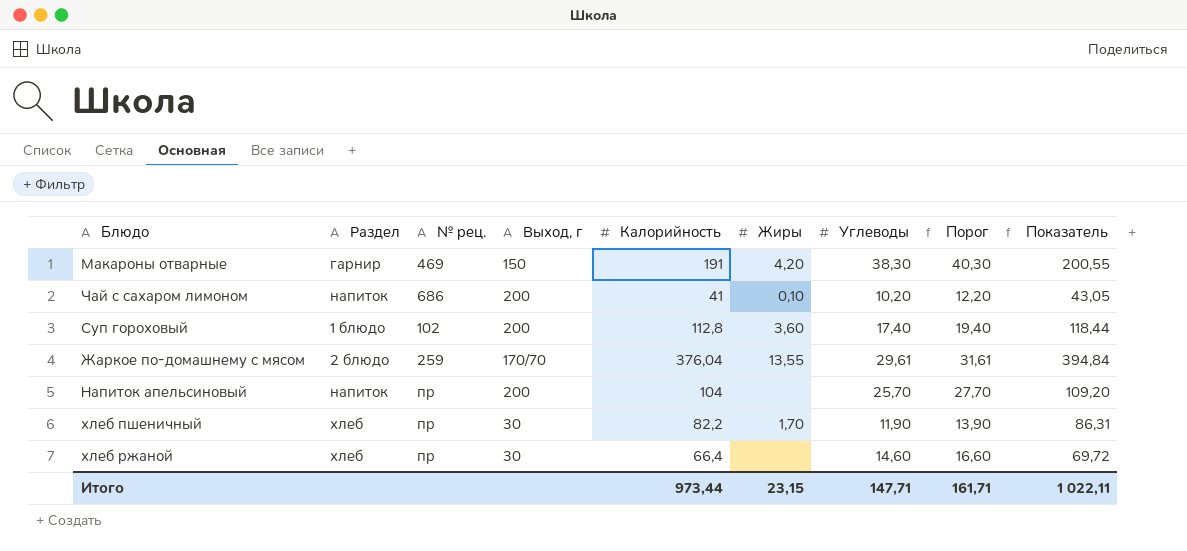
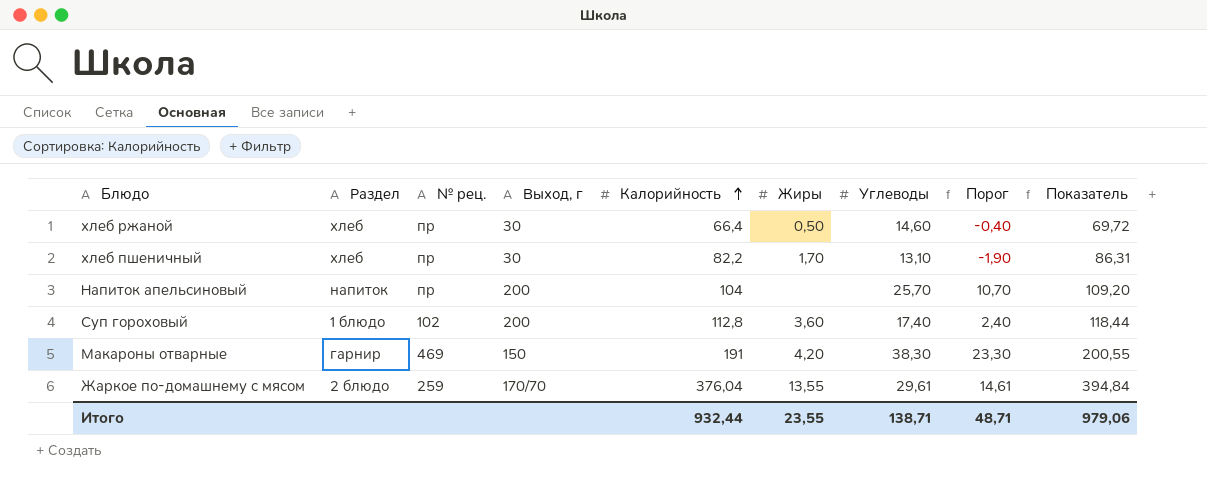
row order: none -> Калорийность ascending
column Порог | formula: [Углеводы] + 2 -> [Углеводы] - 15
row Чай с сахаром лимоном: напиток | 686 | 200 | 41 | 0,10 | 10,20 | 12,20 | 43,05 -> none
хлеб ржаной | Жиры: none -> 0,50
хлеб пшеничный | Углеводы: 11,90 -> 13,10
Итого | Калорийность: 973,44 -> 932,44
Итого | Жиры: 23,15 -> 23,55
Итого | Углеводы: 147,71 -> 138,71
Итого | Порог: 161,71 -> 48,71
Итого | Показатель: 1 022,11 -> 979,06

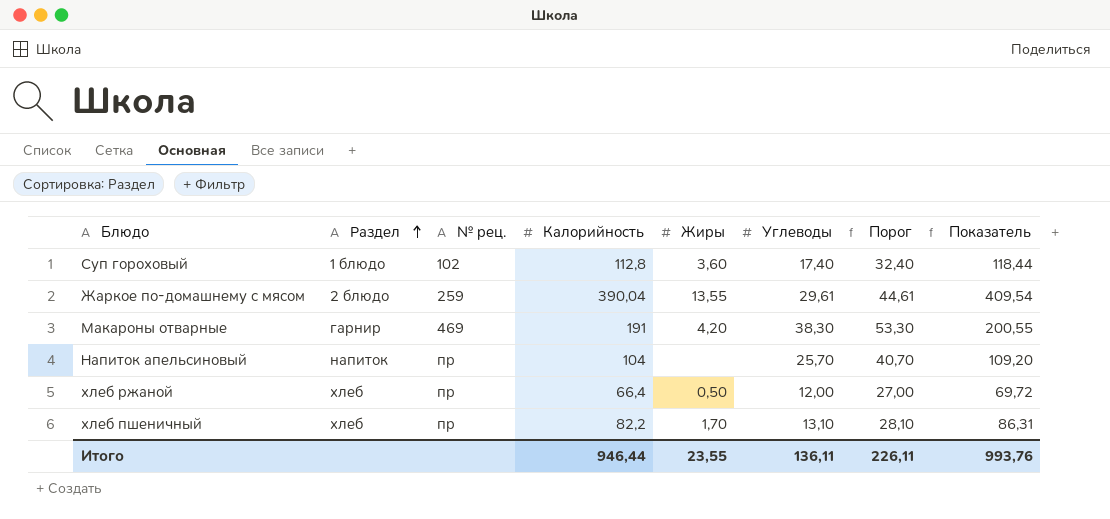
row order: Калорийность ascending -> Раздел ascending
column Выход, г | position: 4 -> none
column Порог | formula: [Углеводы] - 15 -> [Углеводы] + 15
Жаркое по-домашнему с мясом | Калорийность: 376,04 -> 390,04
Жаркое по-домашнему с мясом | Показатель: 394,84 -> 409,54
хлеб ржаной | Углеводы: 14,60 -> 12,00
Итого | Калорийность: 932,44 -> 946,44
Итого | Углеводы: 138,71 -> 136,11
Итого | Порог: 48,71 -> 226,11
Итого | Показатель: 979,06 -> 993,76

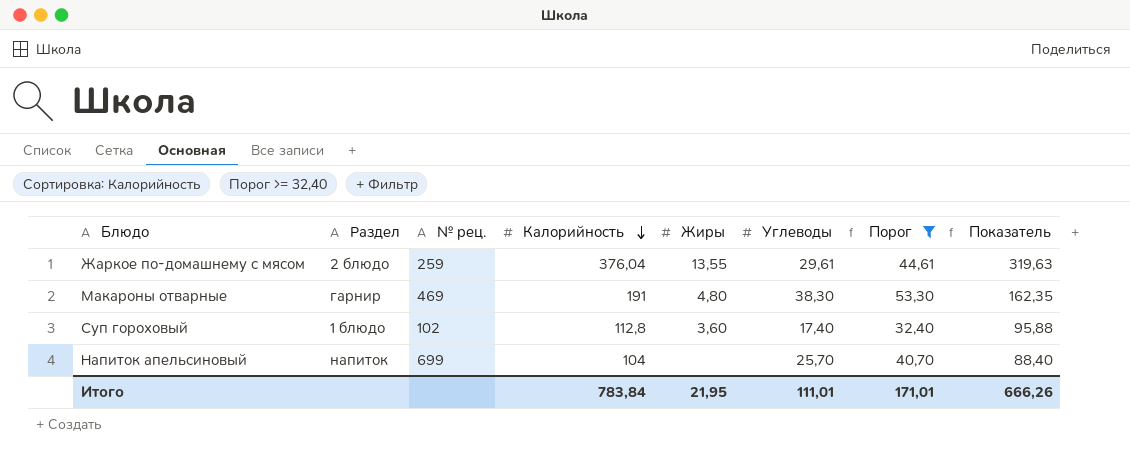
filter: none -> Порог >= 32,40
row order: Раздел ascending -> Калорийность descending
column Показатель | formula: [Калорийность] * 1,05 -> [Калорийность] * 0,85
Жаркое по-домашнему с мясом | Калорийность: 390,04 -> 376,04
Макароны отварные | Жиры: 4,20 -> 4,80
Напиток апельсиновый | № рец.: пр -> 699
Итого | Калорийность: 946,44 -> 783,84
Итого | Жиры: 23,55 -> 21,95
Итого | Углеводы: 136,11 -> 111,01
Итого | Порог: 226,11 -> 171,01
Итого | Показатель: 993,76 -> 666,26

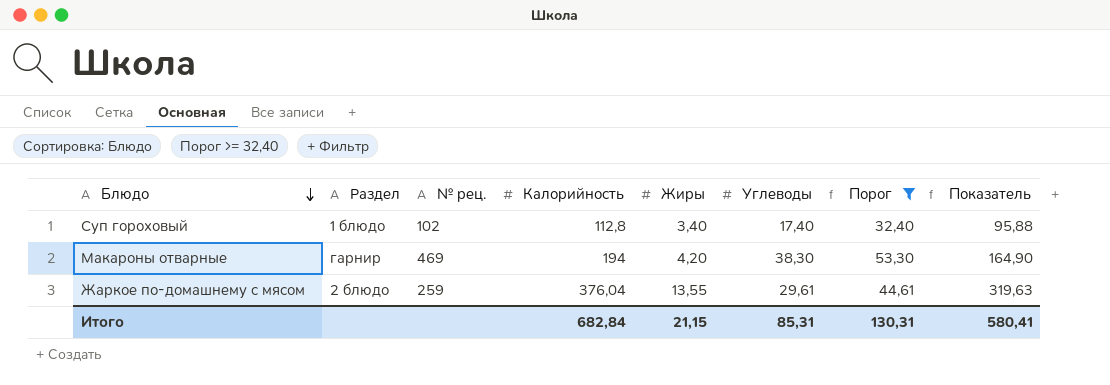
row order: Калорийность descending -> Блюдо descending
row Напиток апельсиновый: напиток | 699 | 104 | none | 25,70 | 40,70 | 88,40 -> none
Суп гороховый | Жиры: 3,60 -> 3,40
Макароны отварные | Калорийность: 191 -> 194
Макароны отварные | Жиры: 4,80 -> 4,20
Макароны отварные | Показатель: 162,35 -> 164,90
Итого | Калорийность: 783,84 -> 682,84
Итого | Жиры: 21,95 -> 21,15
Итого | Углеводы: 111,01 -> 85,31
Итого | Порог: 171,01 -> 130,31
Итого | Показатель: 666,26 -> 580,41

